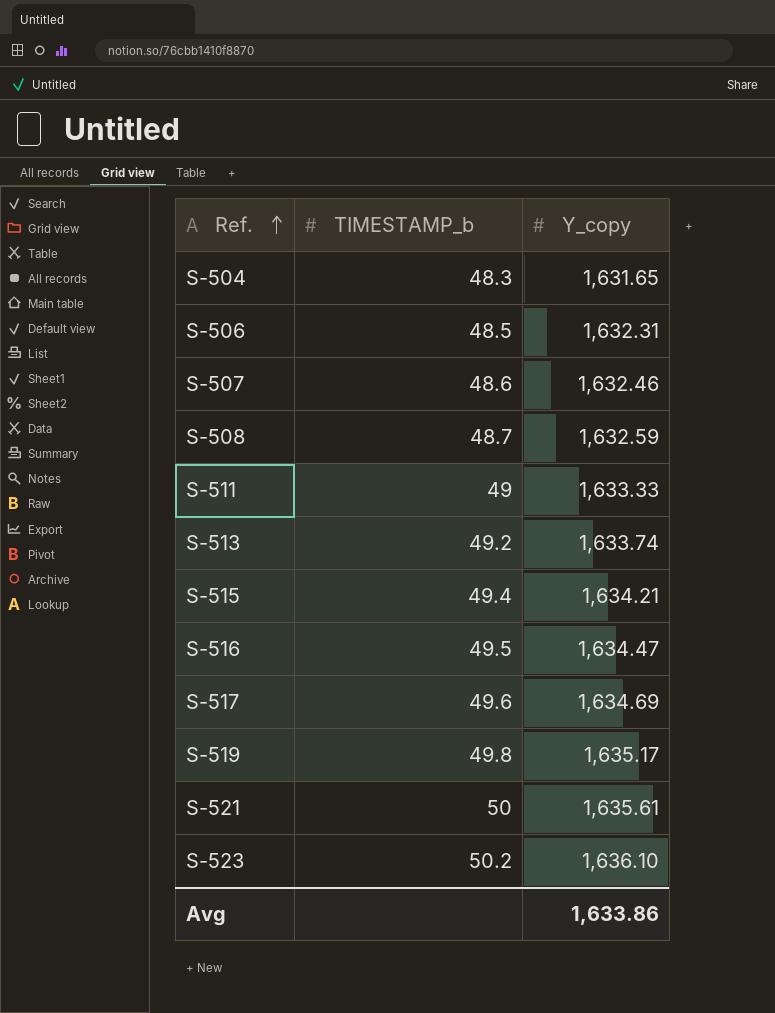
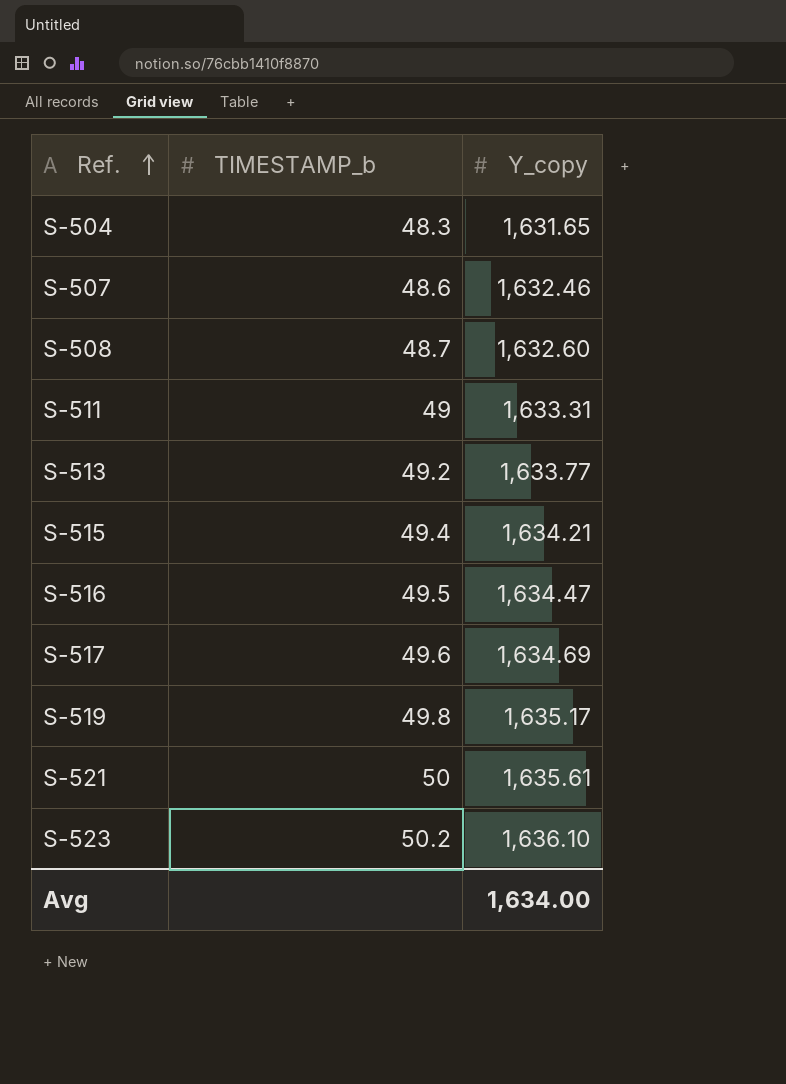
row S-506: 48.5 | 1,632.31 -> none
S-508 | Y_copy: 1,632.59 -> 1,632.60
S-511 | Y_copy: 1,633.33 -> 1,633.31
S-513 | Y_copy: 1,633.74 -> 1,633.77
Avg | Y_copy: 1,633.86 -> 1,634.00

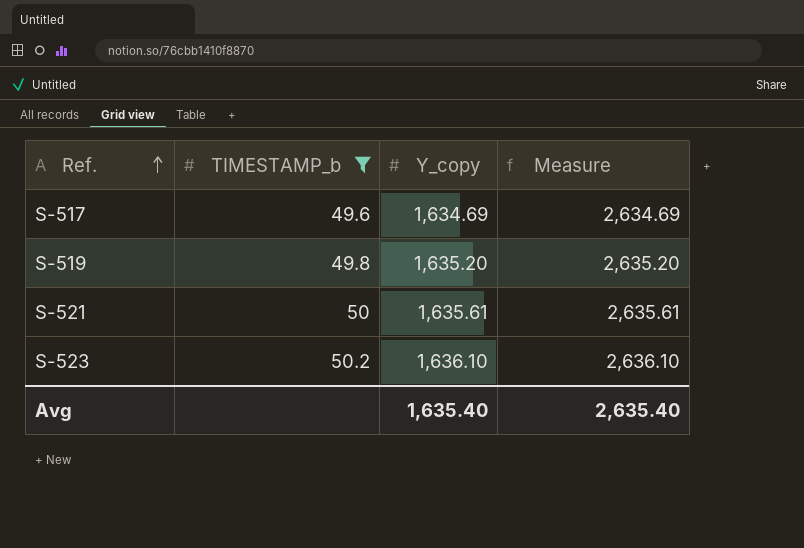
filter: none -> TIMESTAMP_b >= 49.6
column Measure | formula: none -> [Y_copy] + 1000
S-519 | Y_copy: 1,635.17 -> 1,635.20
Avg | Y_copy: 1,634.00 -> 1,635.40

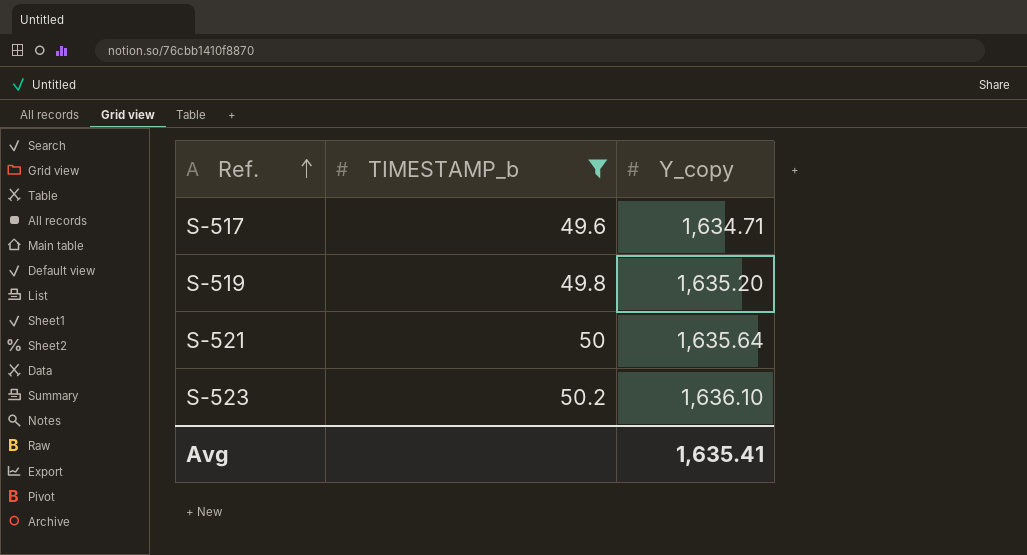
column Measure | formula: [Y_copy] + 1000 -> none
S-517 | Y_copy: 1,634.69 -> 1,634.71
S-521 | Y_copy: 1,635.61 -> 1,635.64
Avg | Y_copy: 1,635.40 -> 1,635.41

